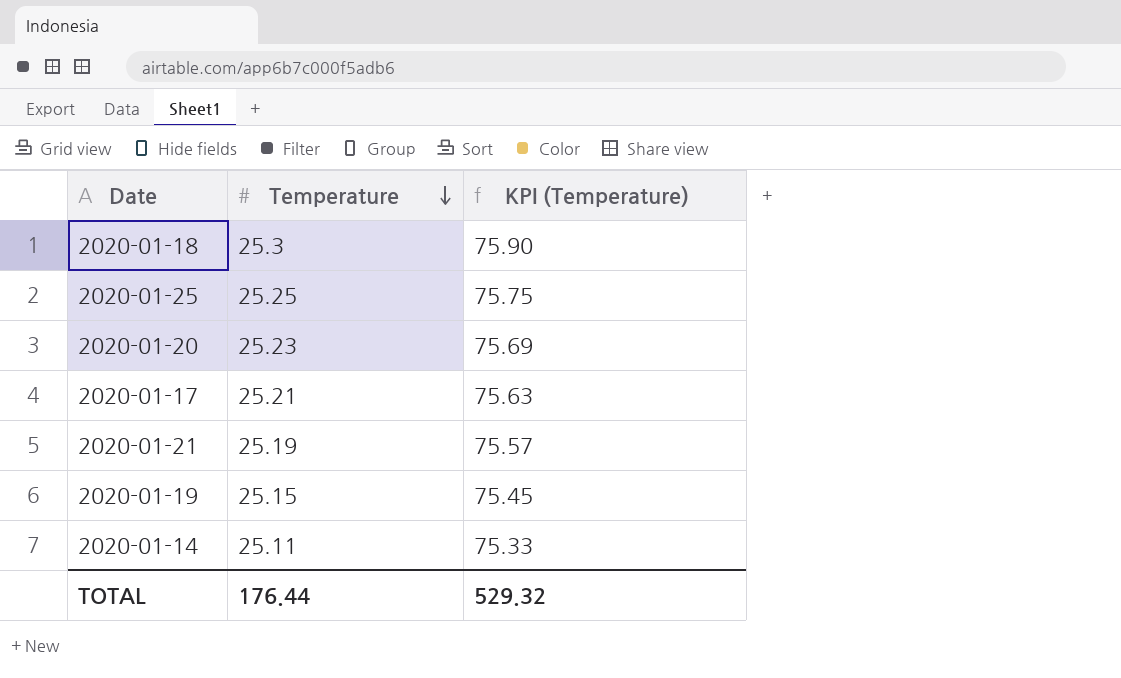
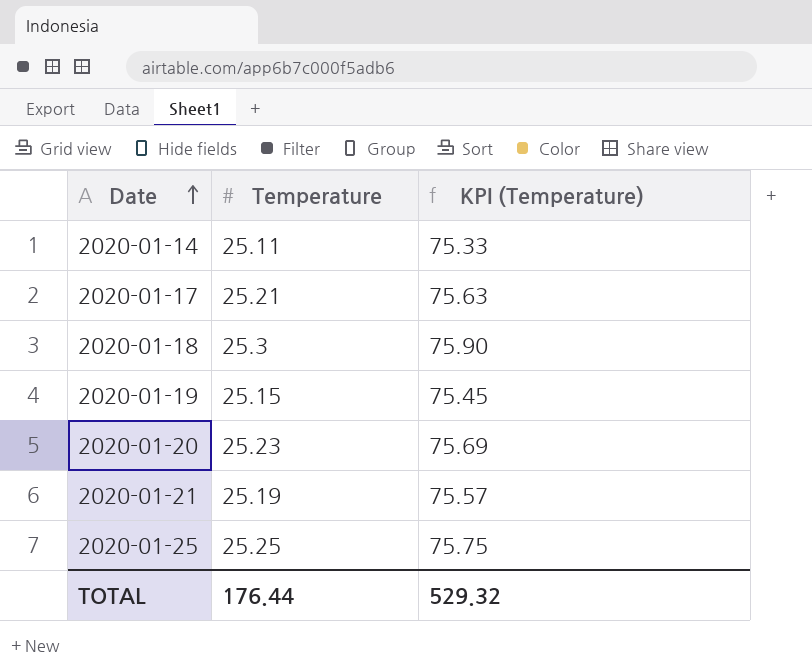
row order: Temperature descending -> Date ascending

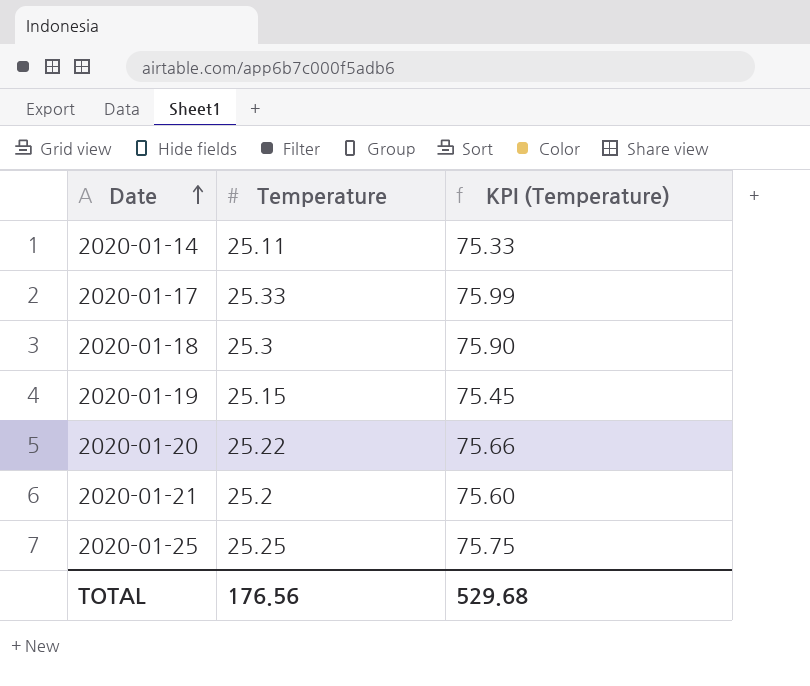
2020-01-17 | Temperature: 25.21 -> 25.33
2020-01-17 | KPI (Temperature): 75.63 -> 75.99
2020-01-20 | Temperature: 25.23 -> 25.22
2020-01-20 | KPI (Temperature): 75.69 -> 75.66
2020-01-21 | Temperature: 25.19 -> 25.2
2020-01-21 | KPI (Temperature): 75.57 -> 75.60
TOTAL | Temperature: 176.44 -> 176.56
TOTAL | KPI (Temperature): 529.32 -> 529.68

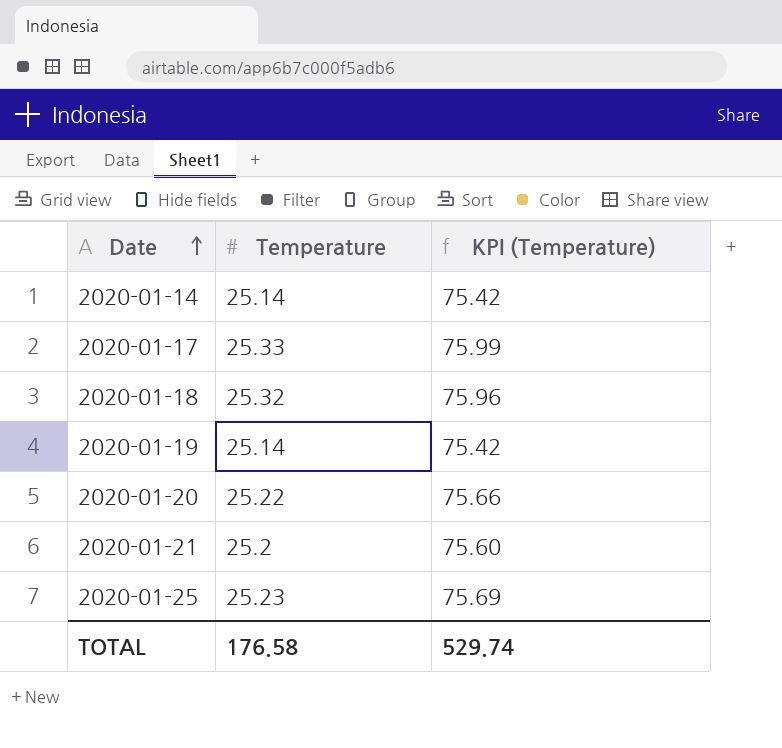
2020-01-14 | Temperature: 25.11 -> 25.14
2020-01-14 | KPI (Temperature): 75.33 -> 75.42
2020-01-18 | Temperature: 25.3 -> 25.32
2020-01-18 | KPI (Temperature): 75.90 -> 75.96
2020-01-19 | Temperature: 25.15 -> 25.14
2020-01-19 | KPI (Temperature): 75.45 -> 75.42
2020-01-25 | Temperature: 25.25 -> 25.23
2020-01-25 | KPI (Temperature): 75.75 -> 75.69
TOTAL | Temperature: 176.56 -> 176.58
TOTAL | KPI (Temperature): 529.68 -> 529.74

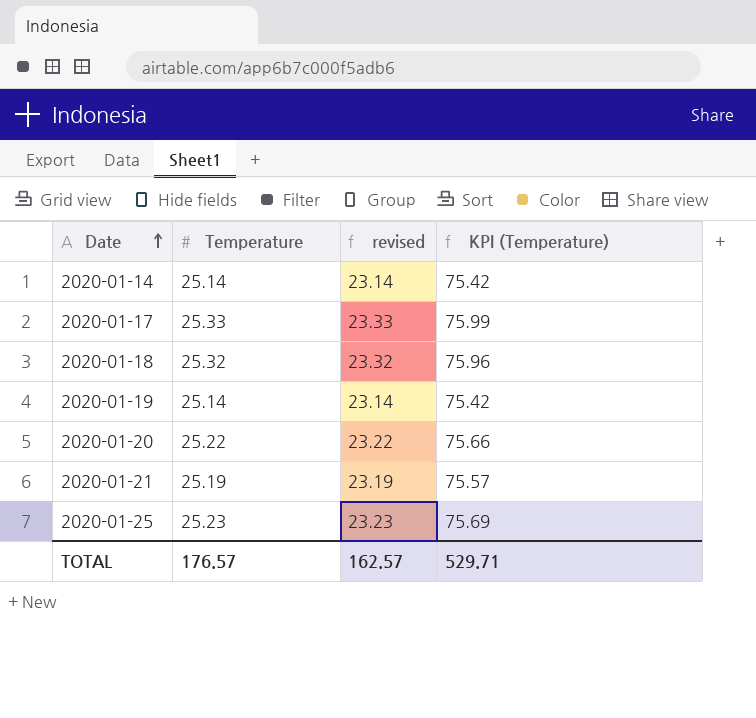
column revised | formula: none -> [Temperature] - 2
2020-01-21 | Temperature: 25.2 -> 25.19
2020-01-21 | KPI (Temperature): 75.60 -> 75.57
TOTAL | Temperature: 176.58 -> 176.57
TOTAL | KPI (Temperature): 529.74 -> 529.71

